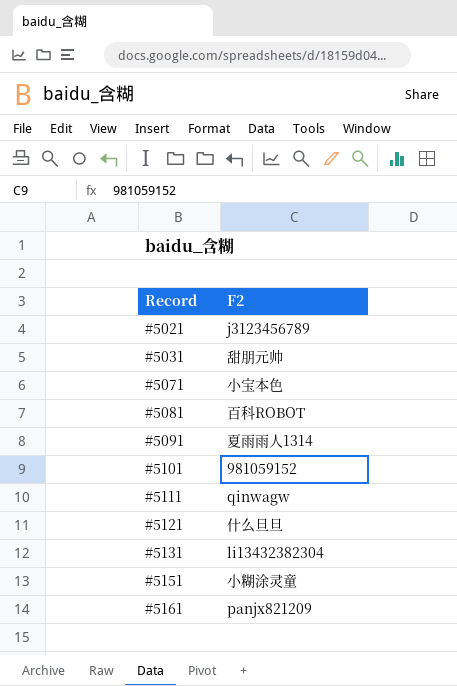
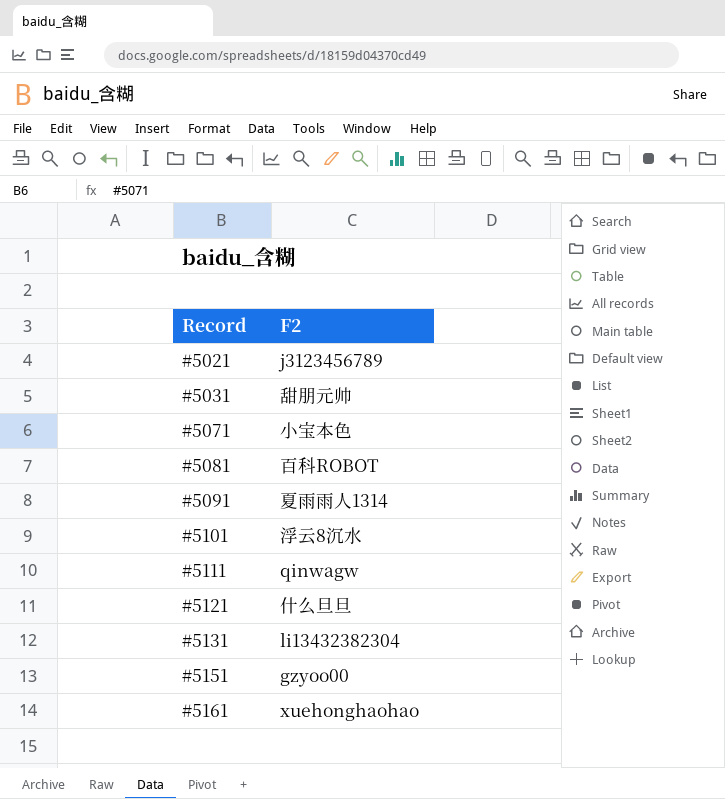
#5101 | F2: 981059152 -> 浮云8沉水
#5151 | F2: 小糊涂灵童 -> gzyoo00
#5161 | F2: panjx821209 -> xuehonghaohao

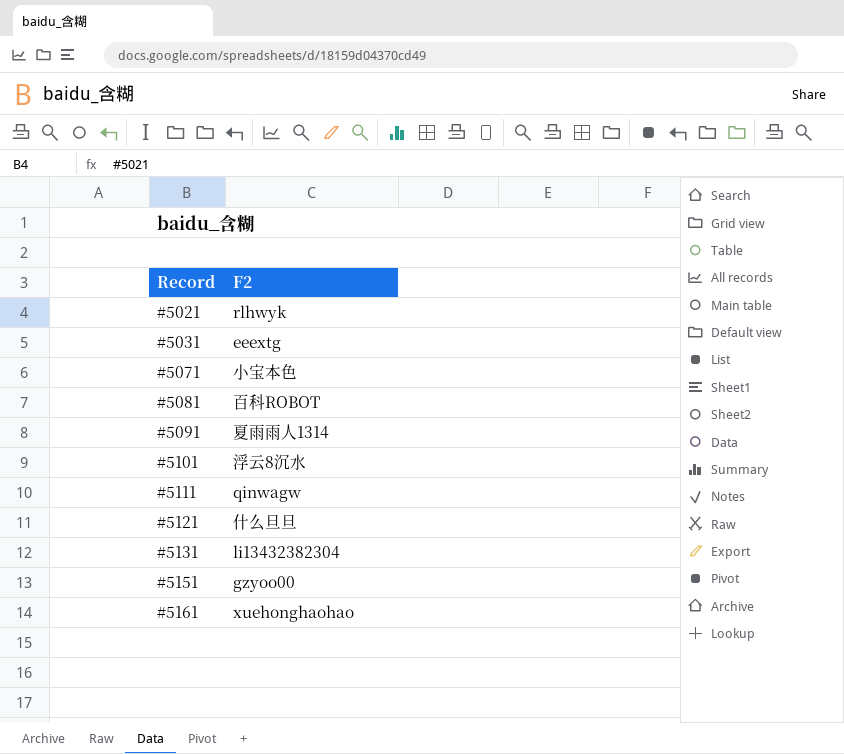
#5021 | F2: j3123456789 -> rlhwyk
#5031 | F2: 甜朋元帅 -> eeextg

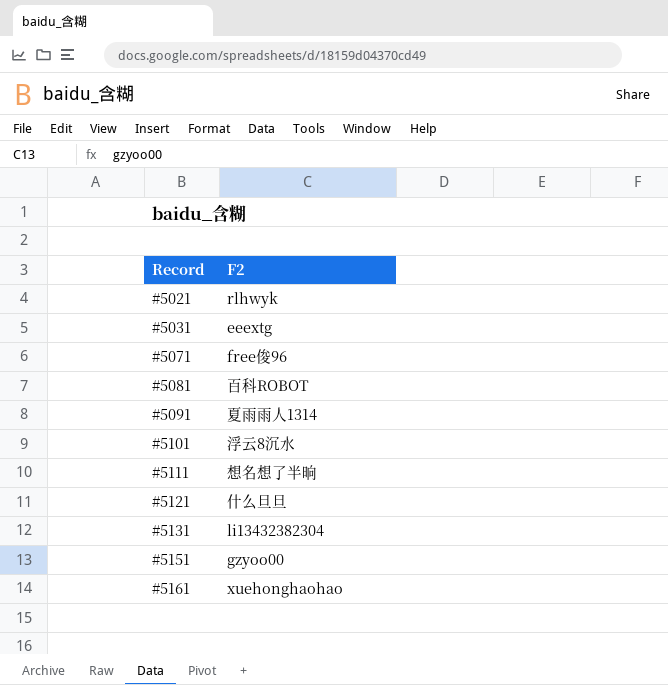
#5071 | F2: 小宝本色 -> free俊96
#5111 | F2: qinwagw -> 想名想了半晌

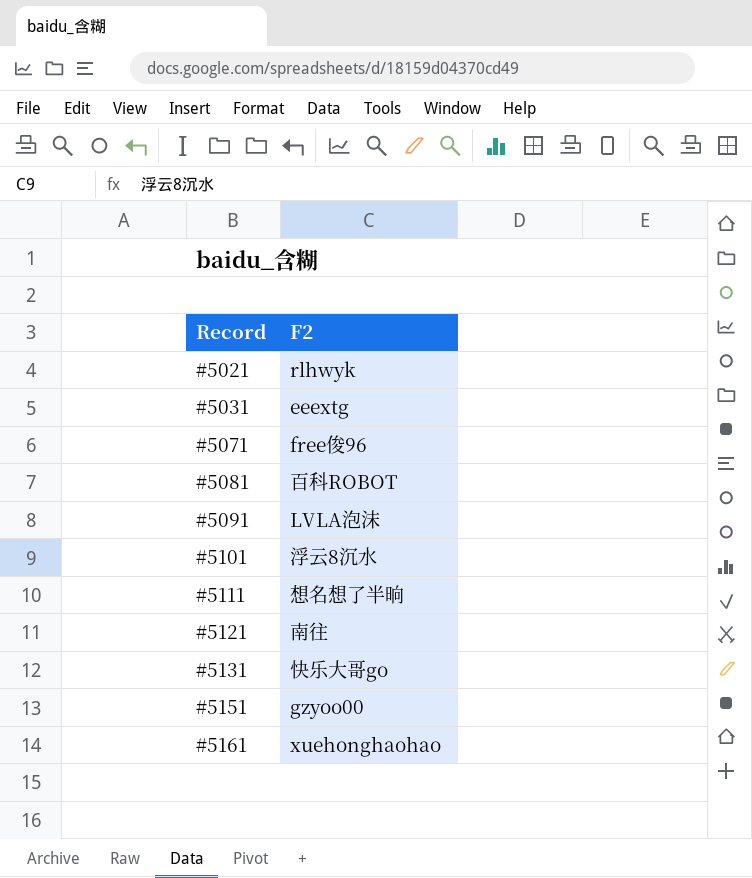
#5091 | F2: 夏雨雨人1314 -> LVLA泡沫
#5121 | F2: 什么旦旦 -> 南往
#5131 | F2: li13432382304 -> 快乐大哥go

